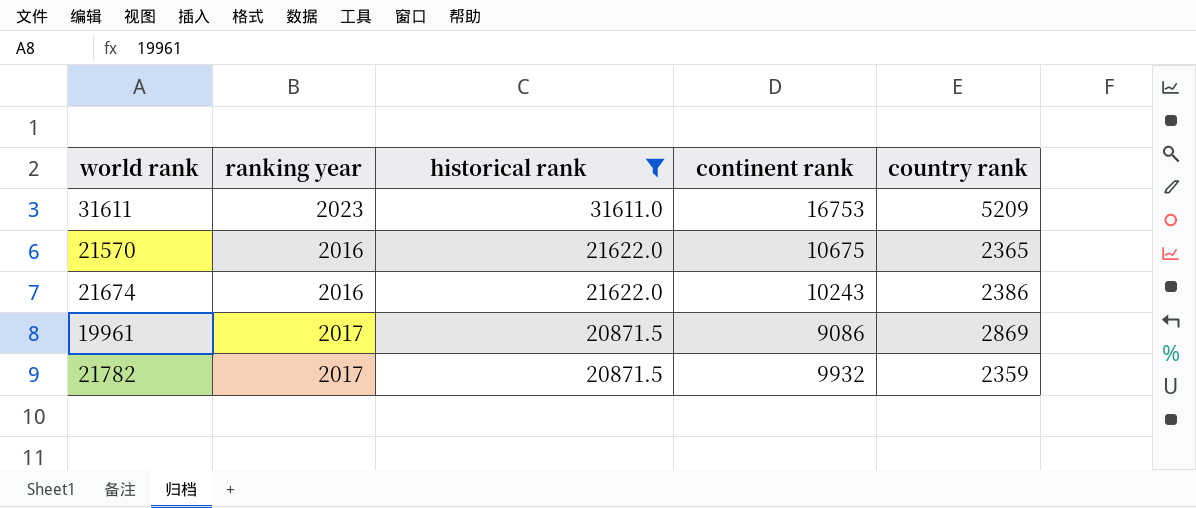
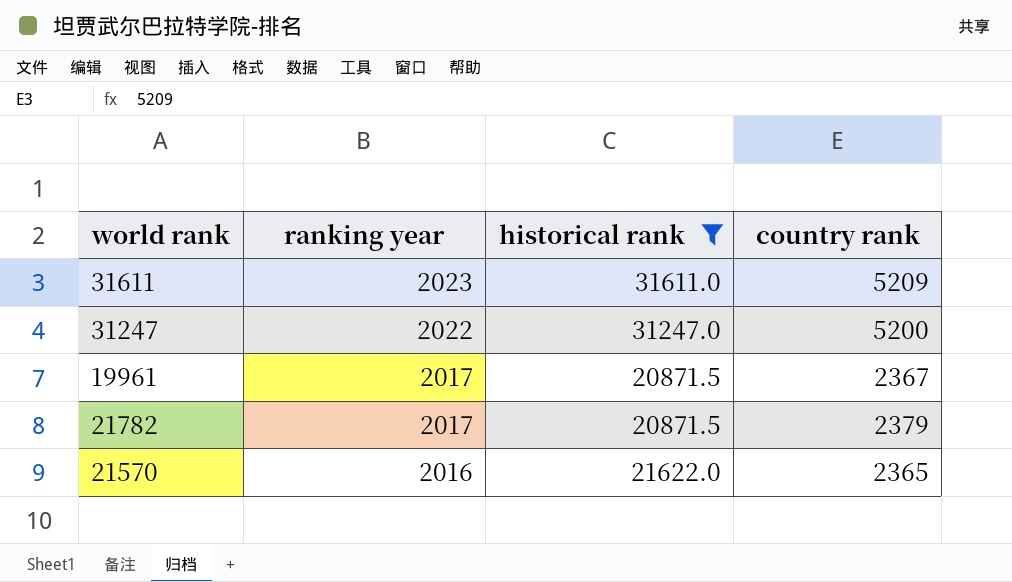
row order: historical rank descending -> ranking year descending
column continent rank | position: 4 -> none
row 21674: 2016 | 21622.0 | 10243 | 2386 -> none
row 31247: none -> 2022 | 31247.0 | 5200
19961 | country rank: 2869 -> 2367
21782 | country rank: 2359 -> 2379

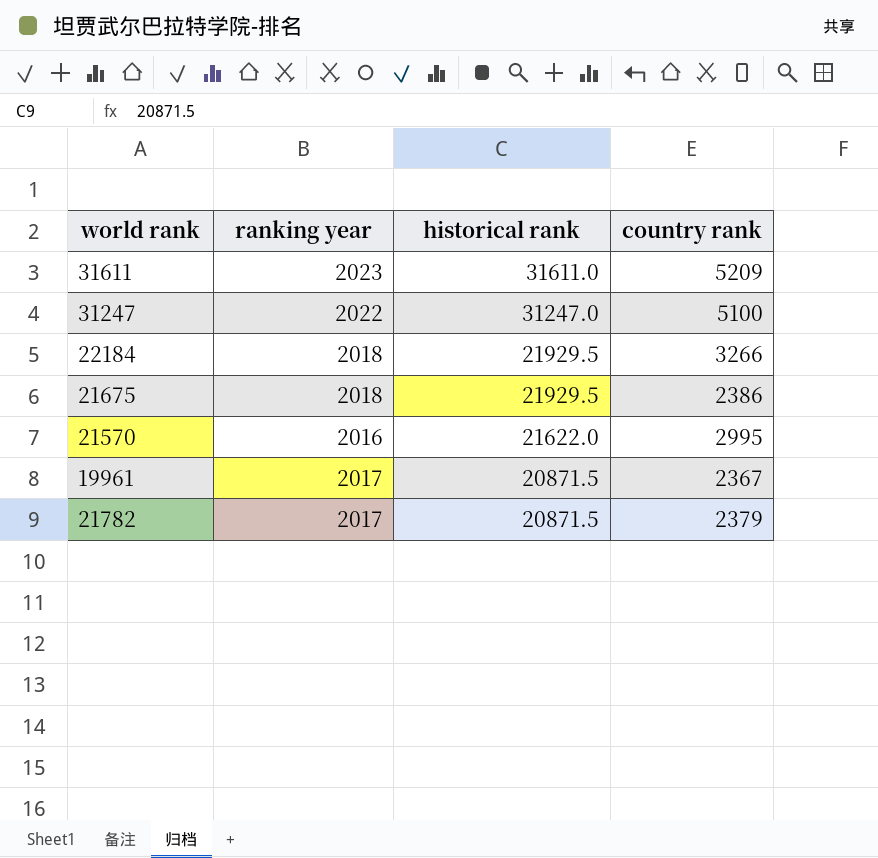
filter: historical rank != 21929.5 -> none
row order: ranking year descending -> historical rank descending
31247 | country rank: 5200 -> 5100
21570 | country rank: 2365 -> 2995

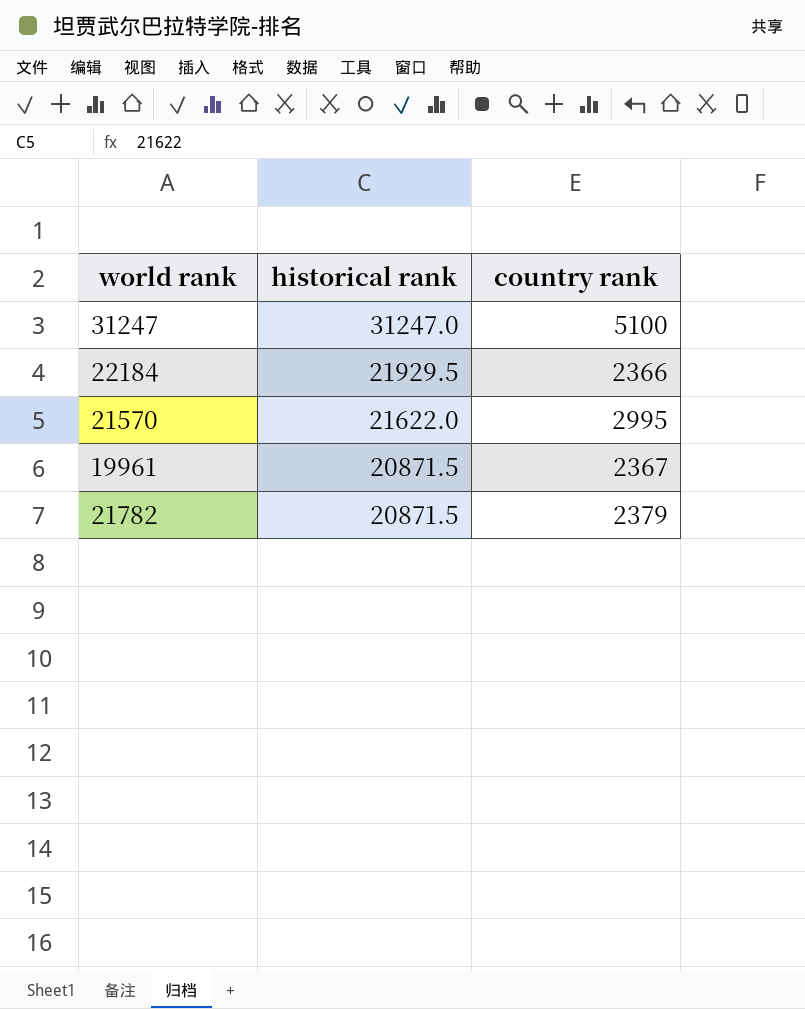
column ranking year | position: 2 -> none
row 31611: 2023 | 31611.0 | 5209 -> none
row 21675: 2018 | 21929.5 | 2386 -> none
22184 | country rank: 3266 -> 2366

